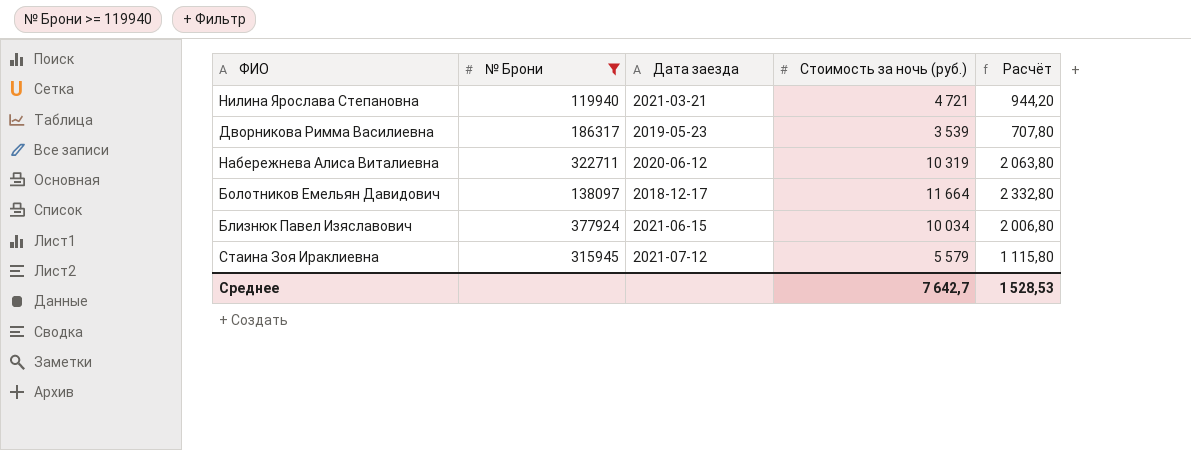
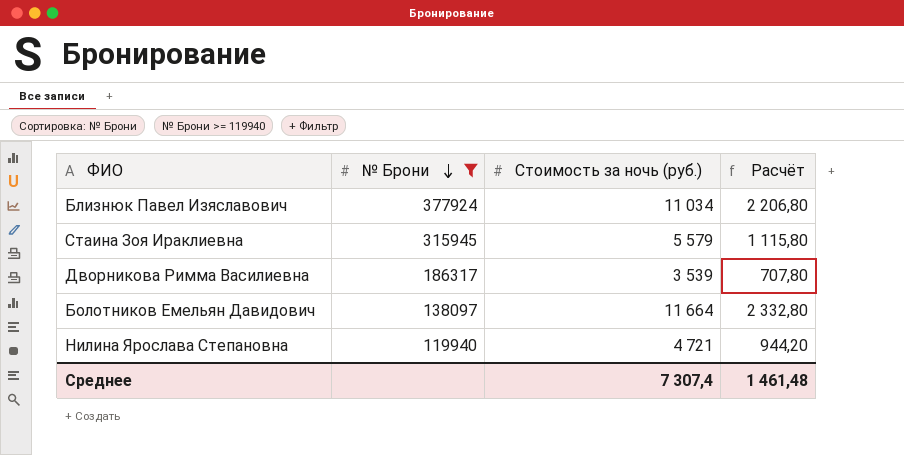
row order: none -> № Брони descending
column Дата заезда | position: 3 -> none
row Набережнева Алиса Виталиевна: 322711 | 2020-06-12 | 10 319 | 2 063,80 -> none
Близнюк Павел Изяславович | Стоимость за ночь (руб.): 10 034 -> 11 034
Близнюк Павел Изяславович | Расчёт: 2 006,80 -> 2 206,80
Среднее | Стоимость за ночь (руб.): 7 642,7 -> 7 307,4
Среднее | Расчёт: 1 528,53 -> 1 461,48

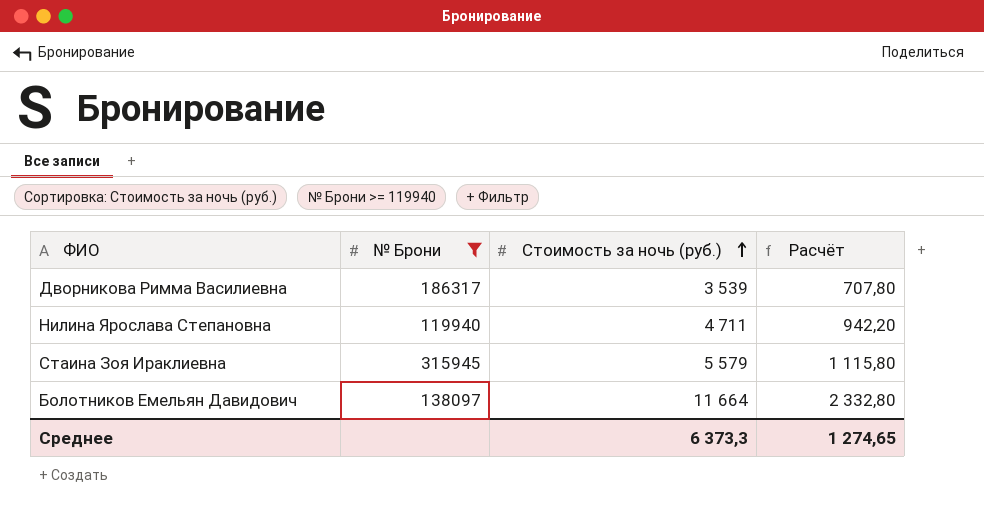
row order: № Брони descending -> Стоимость за ночь (руб.) ascending
row Близнюк Павел Изяславович: 377924 | 11 034 | 2 206,80 -> none
Нилина Ярослава Степановна | Стоимость за ночь (руб.): 4 721 -> 4 711
Нилина Ярослава Степановна | Расчёт: 944,20 -> 942,20
Среднее | Стоимость за ночь (руб.): 7 307,4 -> 6 373,3
Среднее | Расчёт: 1 461,48 -> 1 274,65

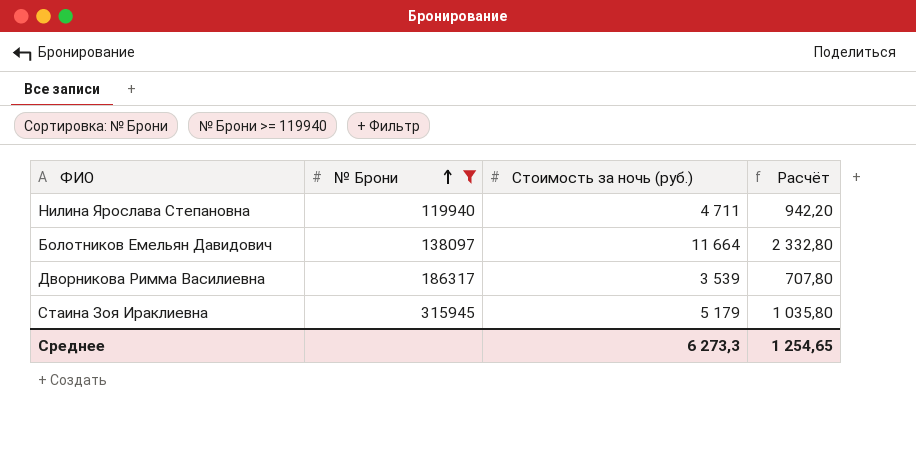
row order: Стоимость за ночь (руб.) ascending -> № Брони ascending
Стаина Зоя Ираклиевна | Стоимость за ночь (руб.): 5 579 -> 5 179
Стаина Зоя Ираклиевна | Расчёт: 1 115,80 -> 1 035,80
Среднее | Стоимость за ночь (руб.): 6 373,3 -> 6 273,3
Среднее | Расчёт: 1 274,65 -> 1 254,65

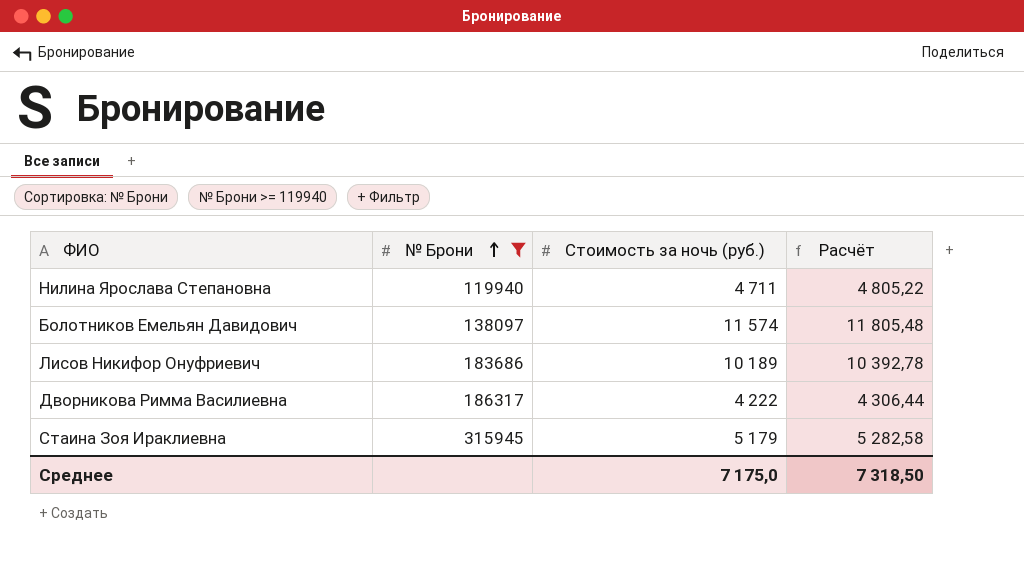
column Расчёт | formula: [Стоимость за ночь (руб.)] * 0,2 -> [Стоимость за ночь (руб.)] * 1,02
Болотников Емельян Давидович | Стоимость за ночь (руб.): 11 664 -> 11 574
row Лисов Никифор Онуфриевич: none -> 183686 | 10 189 | 10 392,78
Дворникова Римма Василиевна | Стоимость за ночь (руб.): 3 539 -> 4 222
Среднее | Стоимость за ночь (руб.): 6 273,3 -> 7 175,0
Среднее | Расчёт: 1 254,65 -> 7 318,50

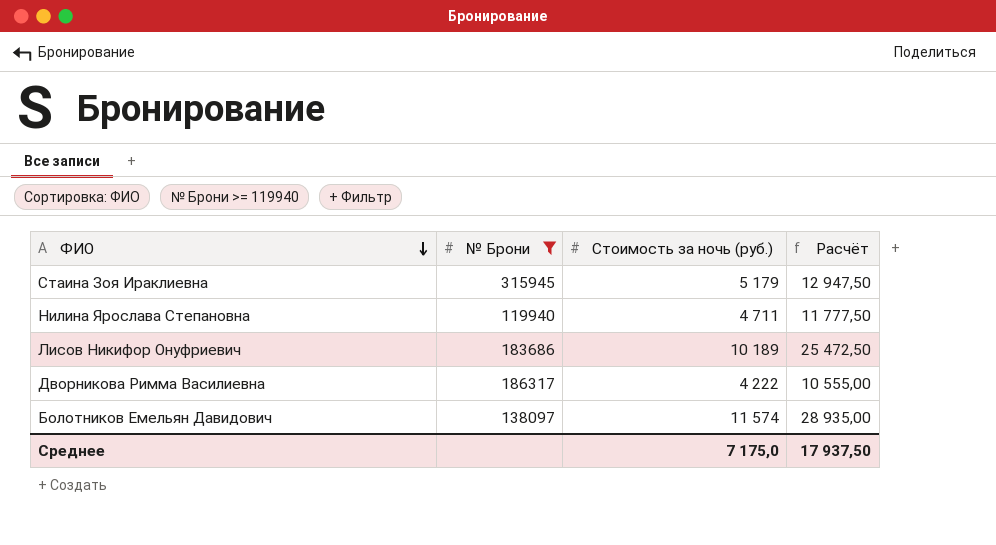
row order: № Брони ascending -> ФИО descending
column Расчёт | formula: [Стоимость за ночь (руб.)] * 1,02 -> [Стоимость за ночь (руб.)] * 2,5
Среднее | Расчёт: 7 318,50 -> 17 937,50

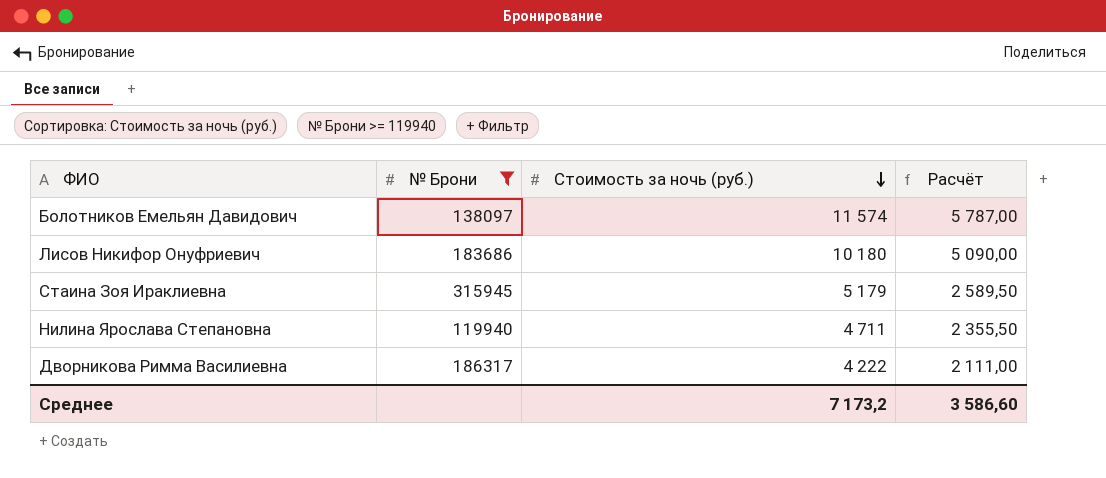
row order: ФИО descending -> Стоимость за ночь (руб.) descending
column Расчёт | formula: [Стоимость за ночь (руб.)] * 2,5 -> [Стоимость за ночь (руб.)] * 0,5
Лисов Никифор Онуфриевич | Стоимость за ночь (руб.): 10 189 -> 10 180
Среднее | Стоимость за ночь (руб.): 7 175,0 -> 7 173,2
Среднее | Расчёт: 17 937,50 -> 3 586,60

